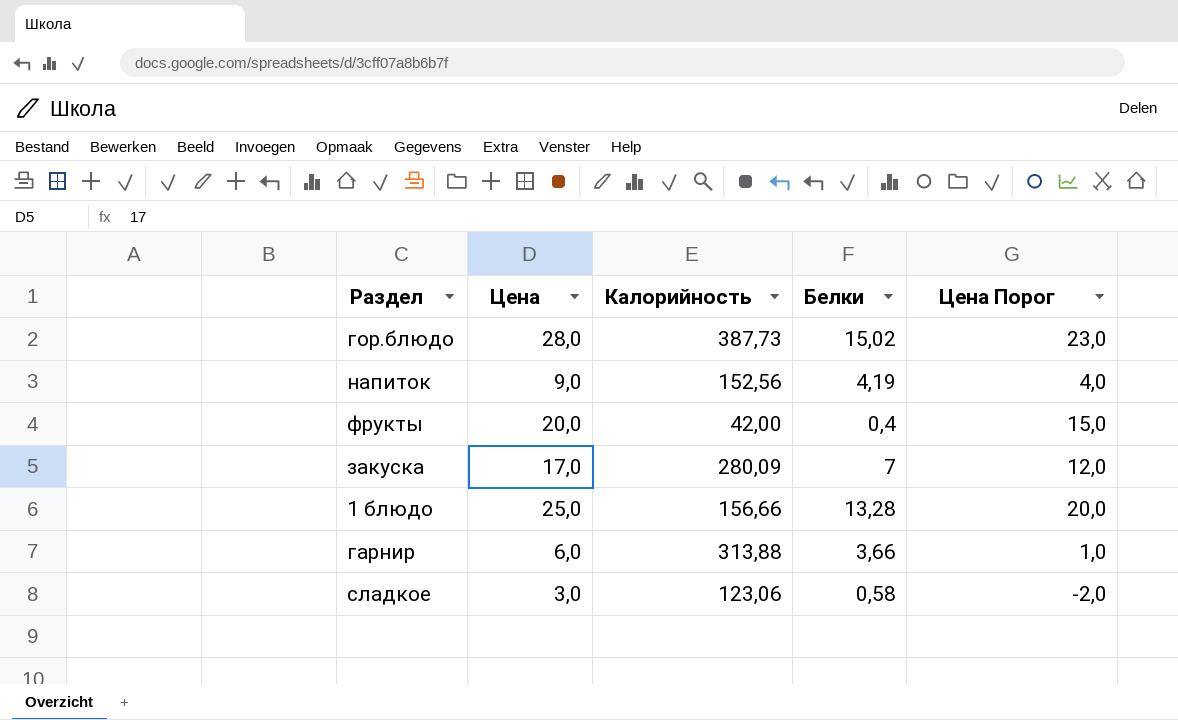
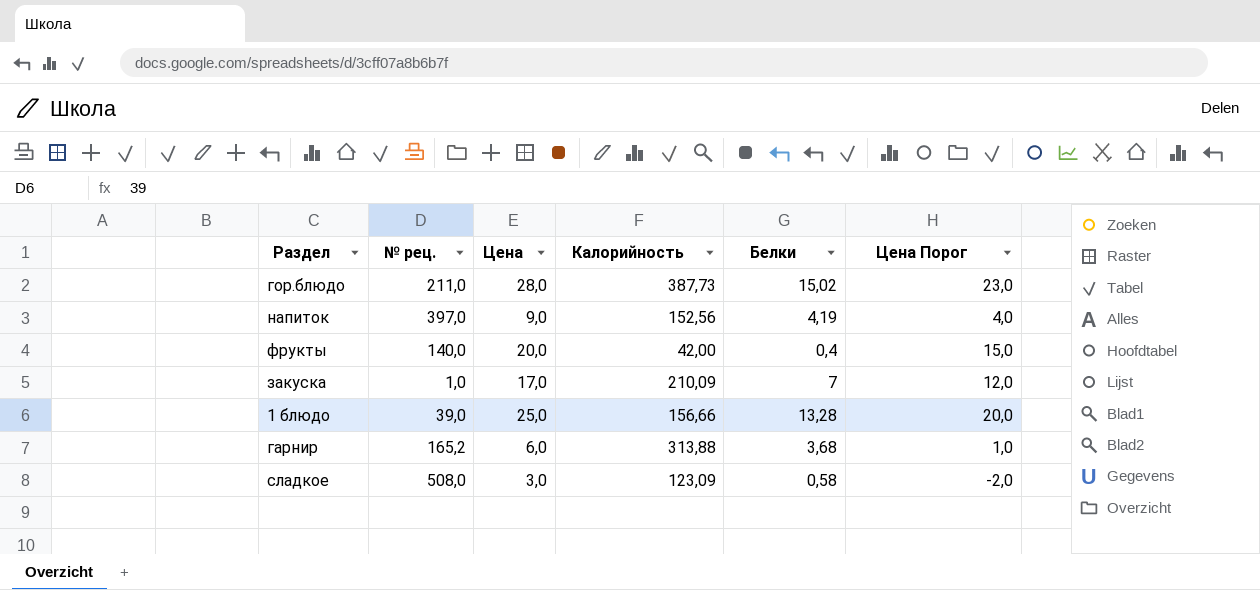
column № рец. | position: none -> 2
закуска | Калорийность: 280,09 -> 210,09
гарнир | Белки: 3,66 -> 3,68
сладкое | Калорийность: 123,06 -> 123,09

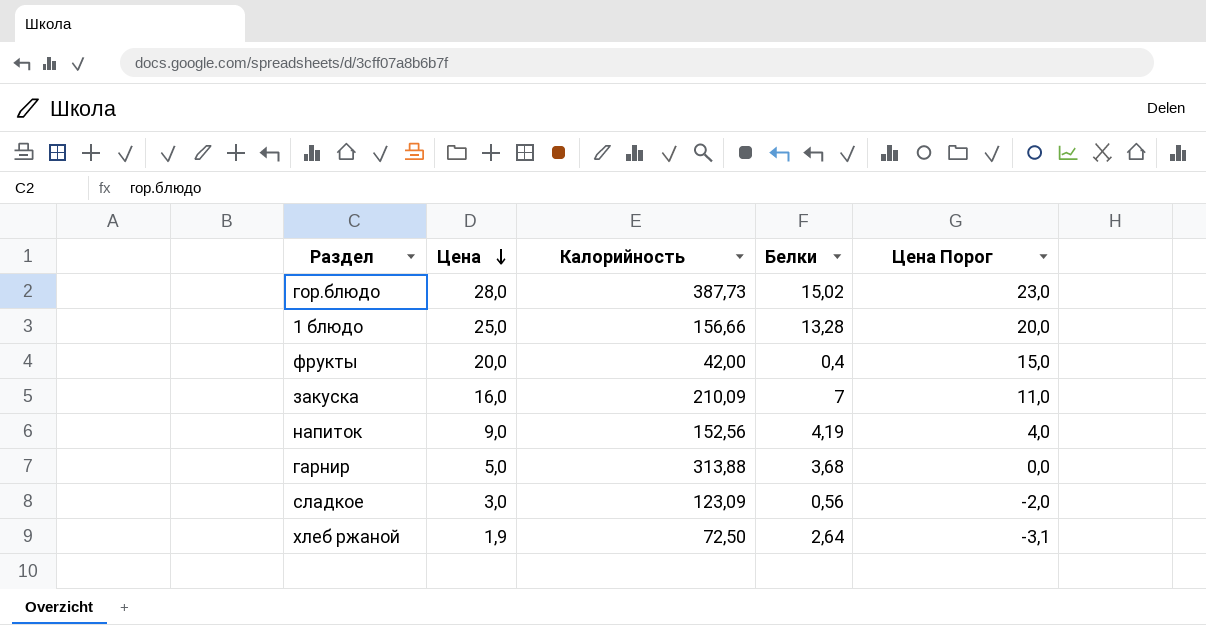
row order: none -> Цена descending
column № рец. | position: 2 -> none
закуска | Цена: 17,0 -> 16,0
закуска | Цена Порог: 12,0 -> 11,0
гарнир | Цена: 6,0 -> 5,0
гарнир | Цена Порог: 1,0 -> 0,0
сладкое | Белки: 0,58 -> 0,56
row хлеб ржаной: none -> 1,9 | 72,50 | 2,64 | -3,1

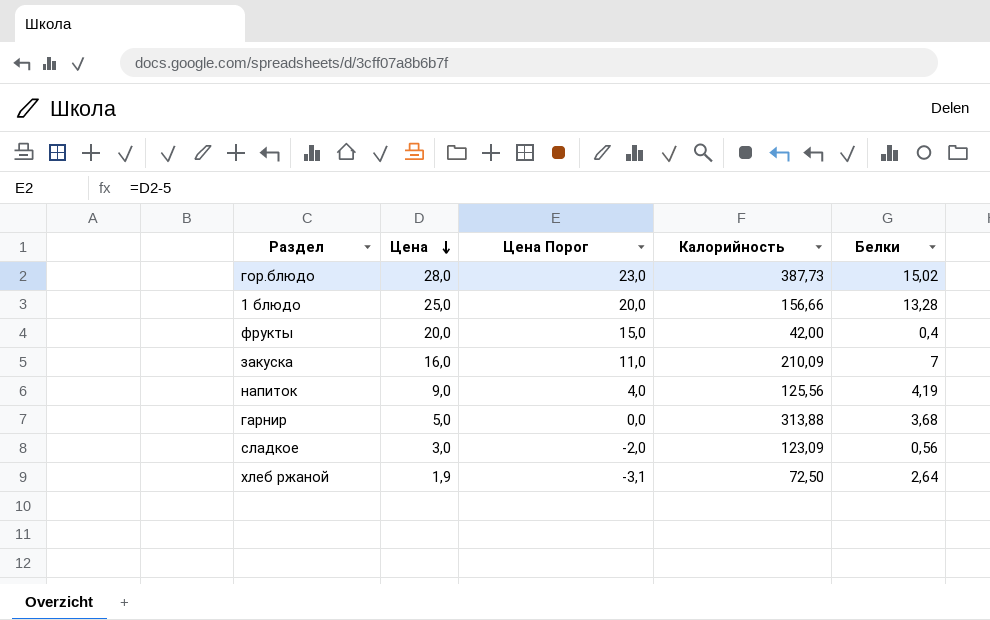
column Цена Порог | position: 5 -> 3
напиток | Калорийность: 152,56 -> 125,56

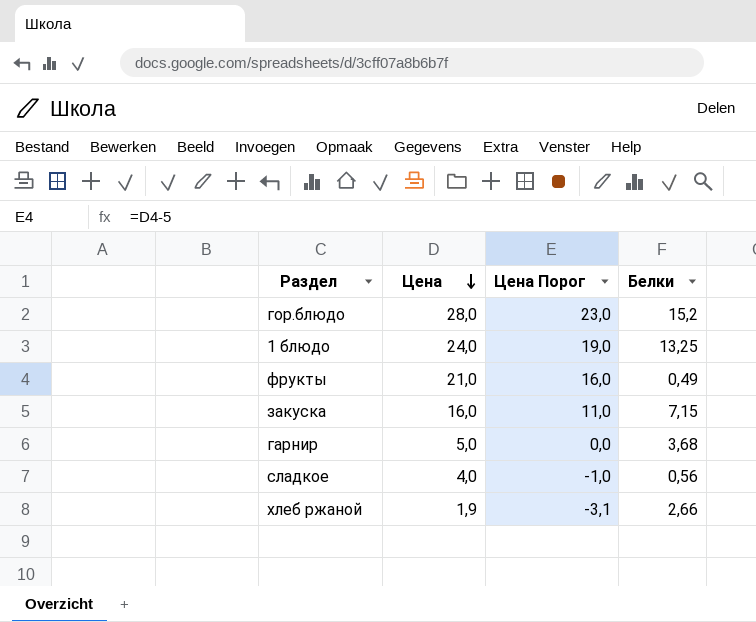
column Калорийность | position: 4 -> none
row напиток: 9,0 | 4,0 | 125,56 | 4,19 -> none
гор.блюдо | Белки: 15,02 -> 15,2
1 блюдо | Цена: 25,0 -> 24,0
1 блюдо | Цена Порог: 20,0 -> 19,0
1 блюдо | Белки: 13,28 -> 13,25
фрукты | Цена: 20,0 -> 21,0
фрукты | Цена Порог: 15,0 -> 16,0
фрукты | Белки: 0,4 -> 0,49
закуска | Белки: 7 -> 7,15
сладкое | Цена: 3,0 -> 4,0
сладкое | Цена Порог: -2,0 -> -1,0
хлеб ржаной | Белки: 2,64 -> 2,66

